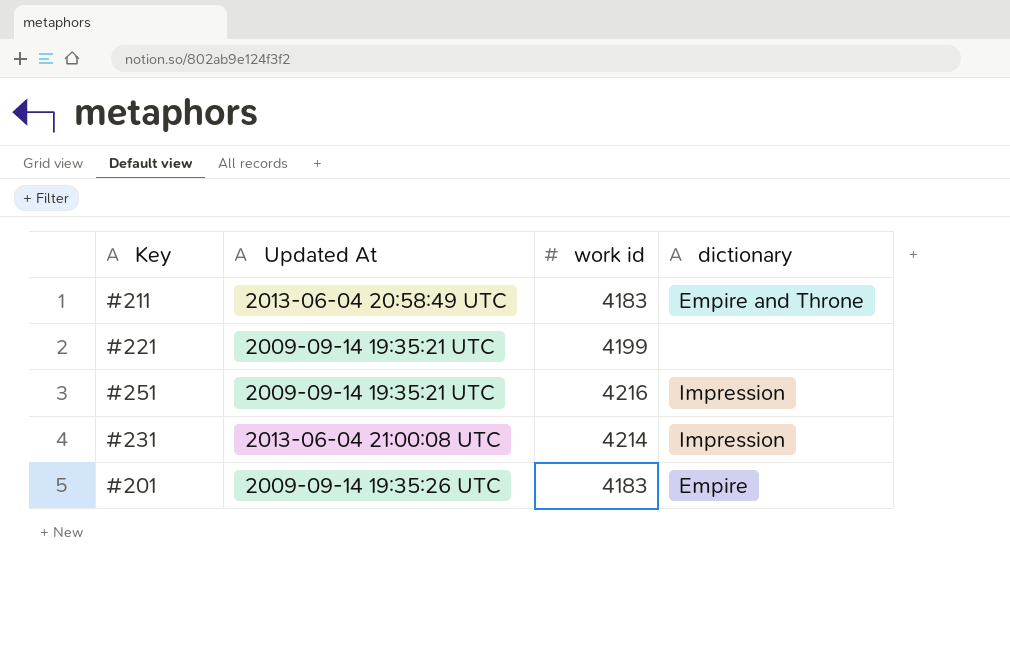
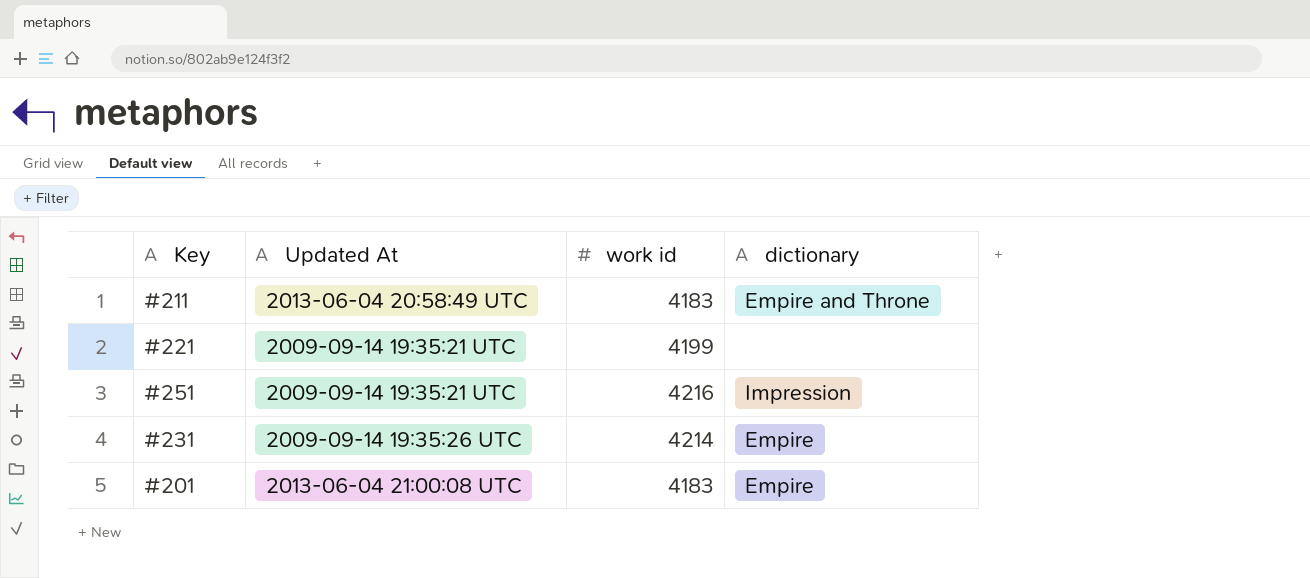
#231 | Updated At: 2013-06-04 21:00:08 UTC -> 2009-09-14 19:35:26 UTC
#231 | dictionary: Impression -> Empire
#201 | Updated At: 2009-09-14 19:35:26 UTC -> 2013-06-04 21:00:08 UTC

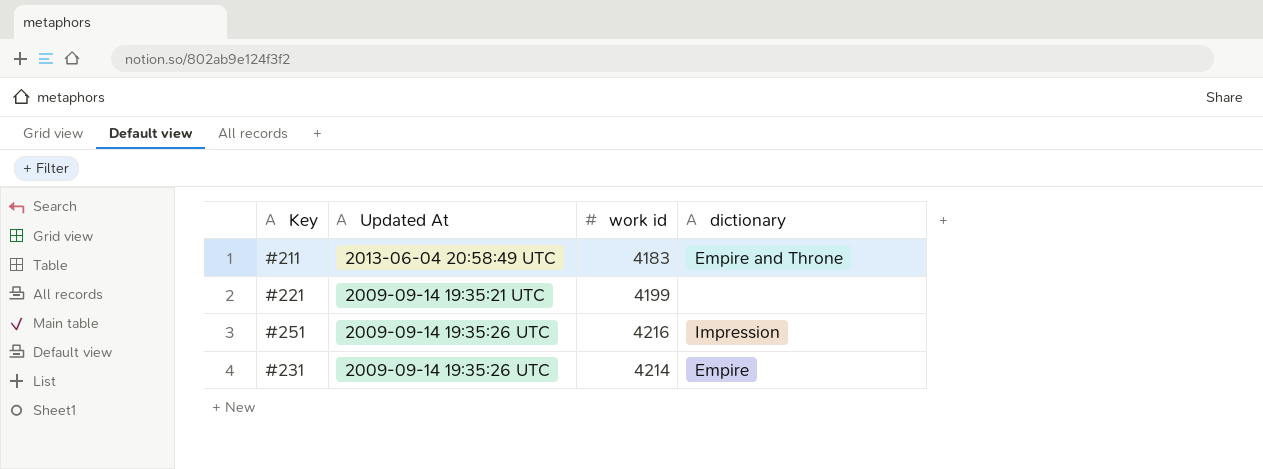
row #201: 2013-06-04 21:00:08 UTC | 4183 | Empire -> none
#251 | Updated At: 2009-09-14 19:35:21 UTC -> 2009-09-14 19:35:26 UTC

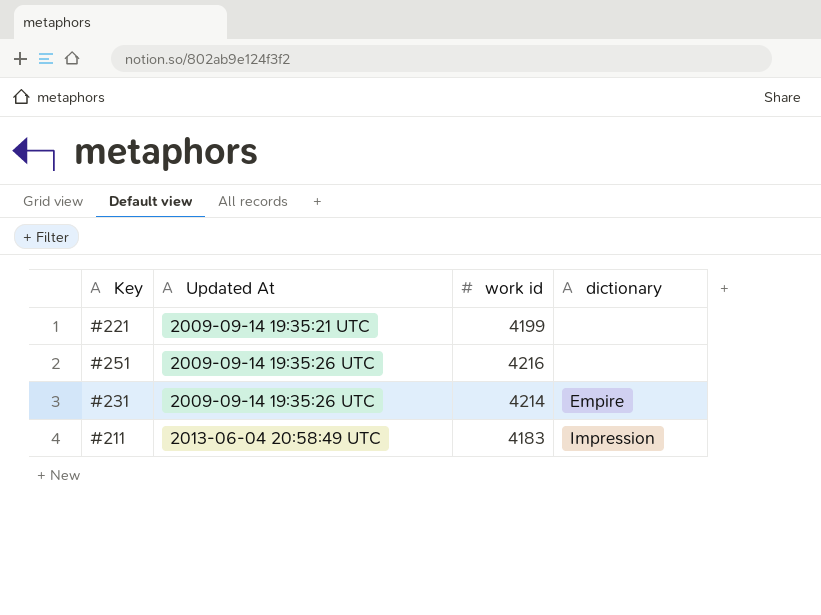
row order: none -> Updated At ascending
#251 | dictionary: Impression -> none
#211 | dictionary: Empire and Throne -> Impression

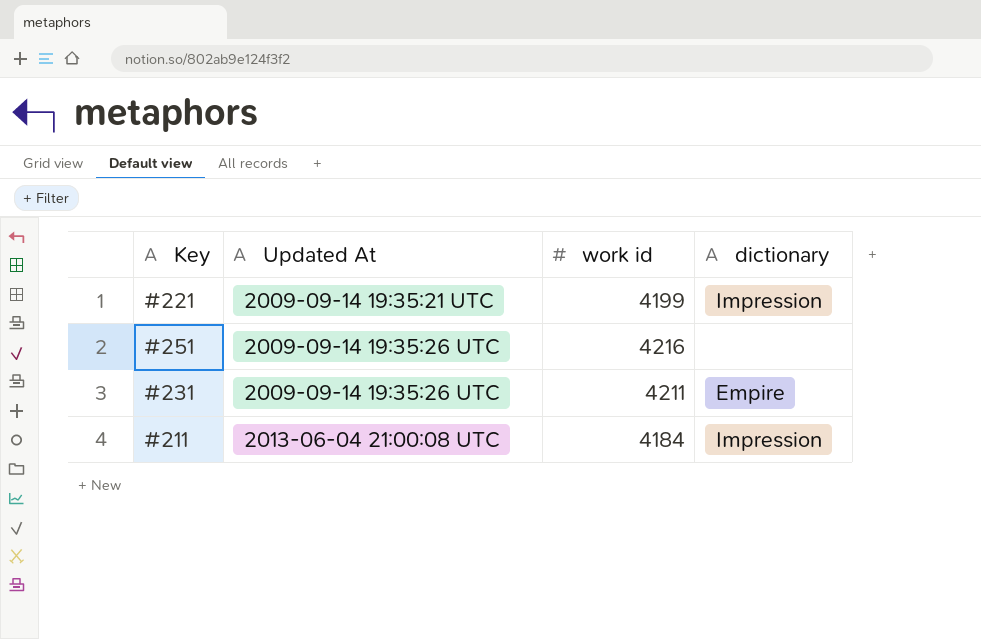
#221 | dictionary: none -> Impression
#231 | work id: 4214 -> 4211
#211 | Updated At: 2013-06-04 20:58:49 UTC -> 2013-06-04 21:00:08 UTC
#211 | work id: 4183 -> 4184

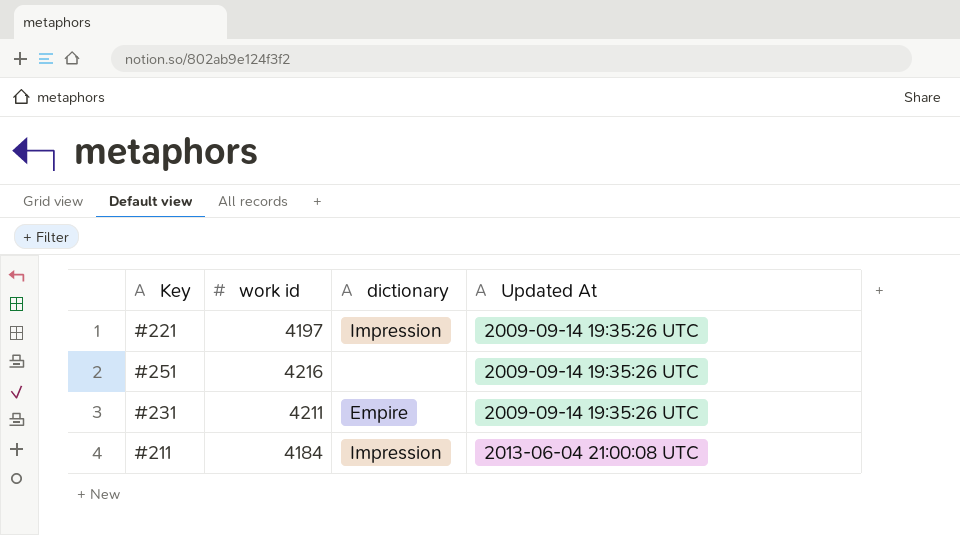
column Updated At | position: 2 -> 4
#221 | work id: 4199 -> 4197
#221 | Updated At: 2009-09-14 19:35:21 UTC -> 2009-09-14 19:35:26 UTC

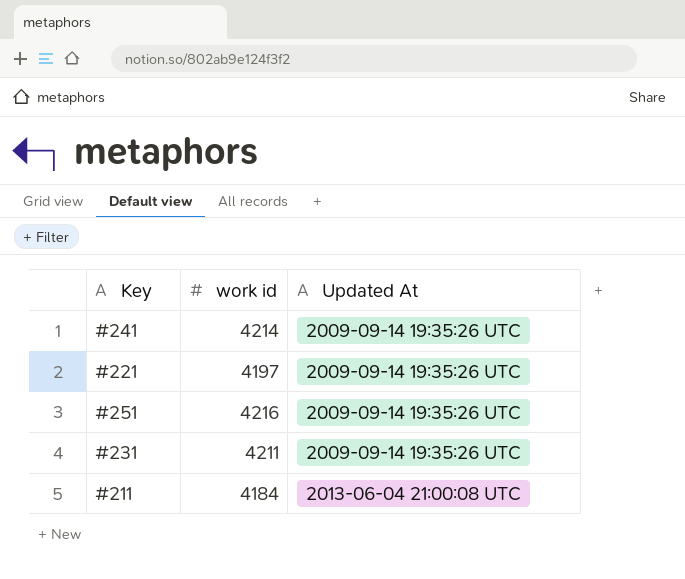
column dictionary | position: 3 -> none
row #241: none -> 4214 | 2009-09-14 19:35:26 UTC

